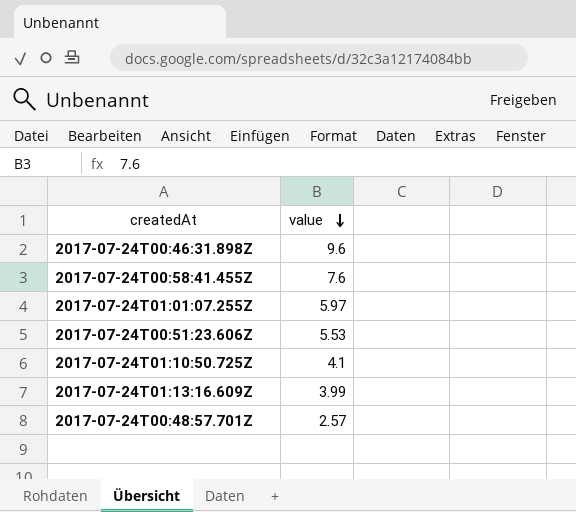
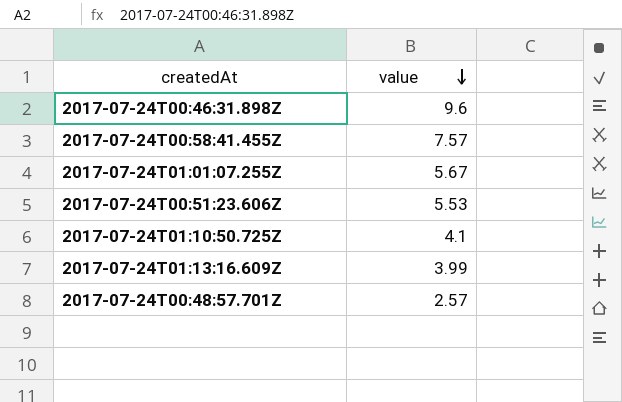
2017-07-24T00:58:41.455Z | value: 7.6 -> 7.57
2017-07-24T01:01:07.255Z | value: 5.97 -> 5.67

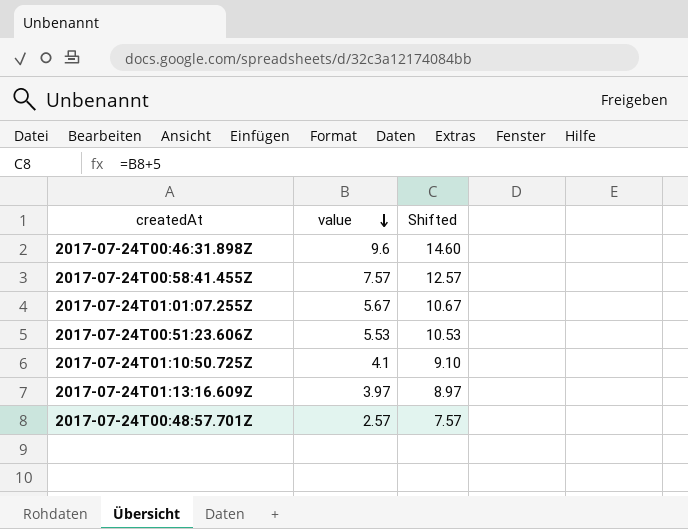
column Shifted | formula: none -> [value] + 5
2017-07-24T01:13:16.609Z | value: 3.99 -> 3.97

